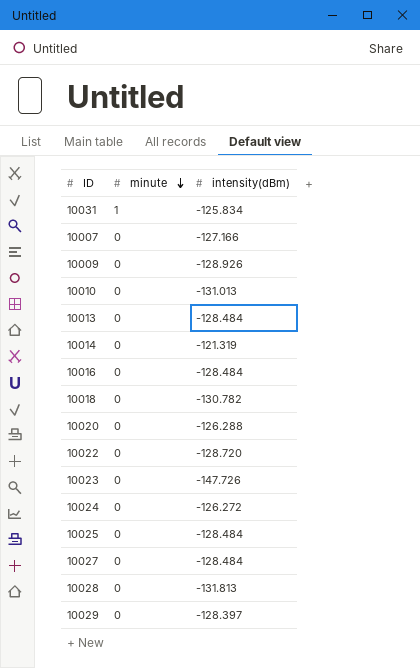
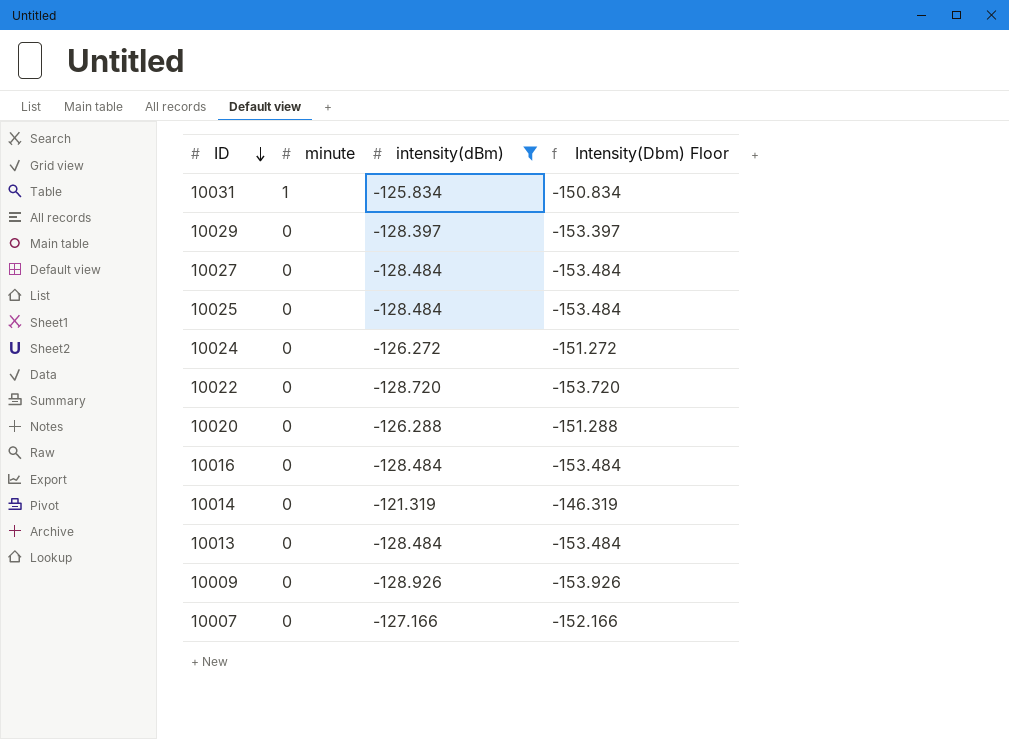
filter: none -> intensity(dBm) >= -128.926
row order: minute descending -> ID descending
column Intensity(Dbm) Floor | formula: none -> [intensity(dBm)] - 25

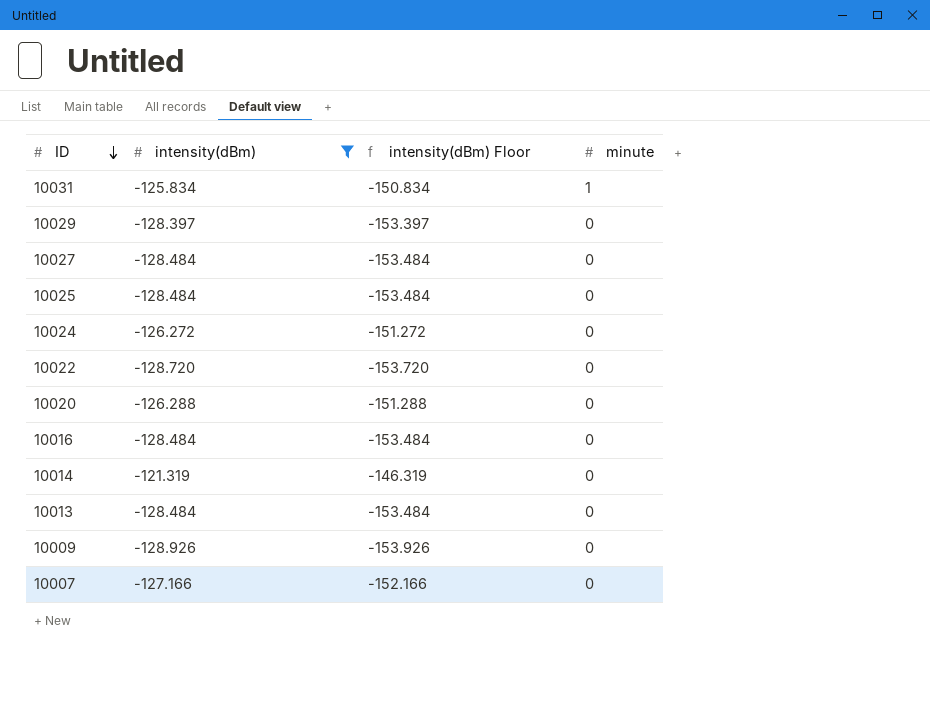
column name: Intensity(Dbm) Floor -> intensity(dBm) Floor
column minute | position: 2 -> 4

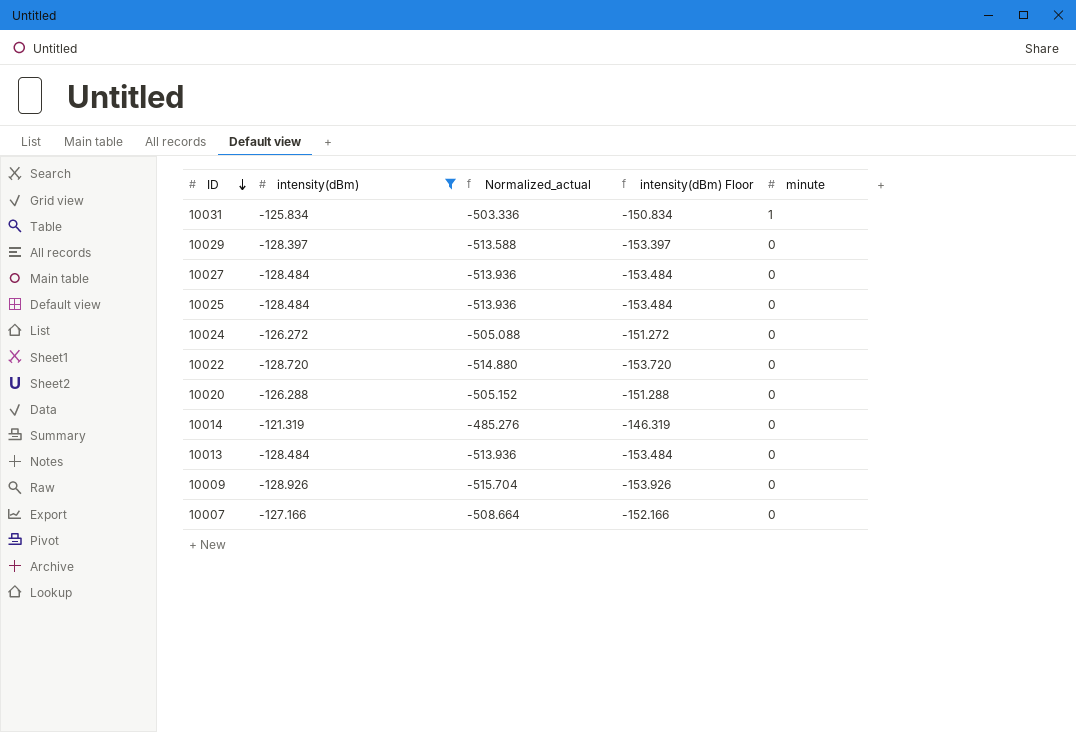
column Normalized_actual | formula: none -> [intensity(dBm)] * 4
row 10016: -128.484 | -153.484 | 0 -> none

